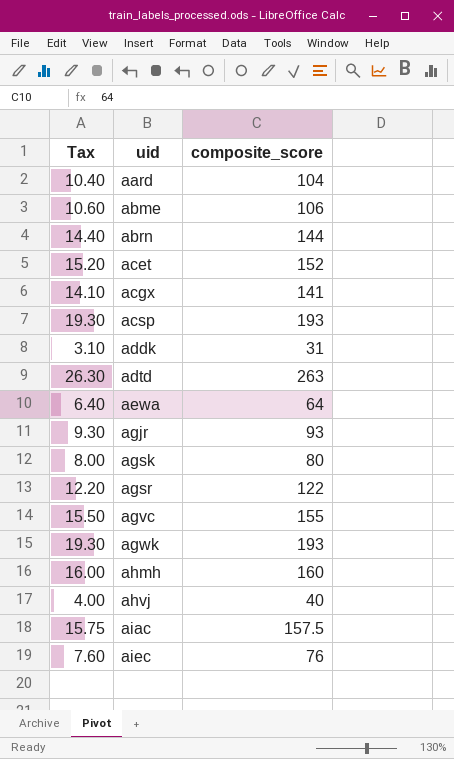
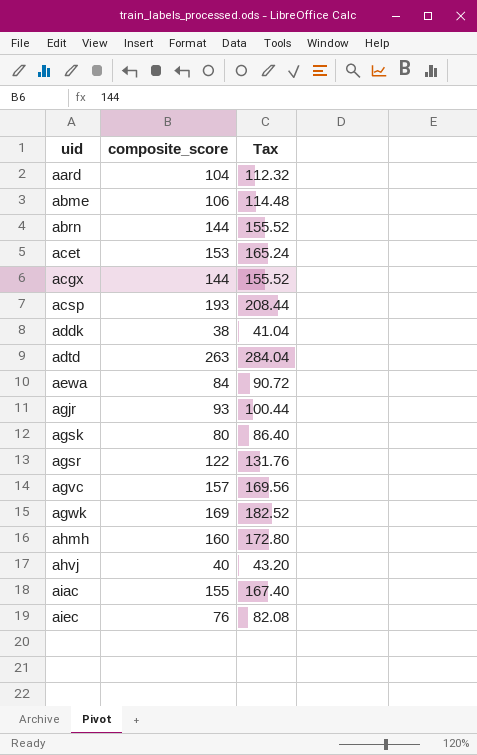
column Tax | formula: [composite_score] * 0.1 -> [composite_score] * 1.08
column Tax | position: 1 -> 3
acet | composite_score: 152 -> 153
acgx | composite_score: 141 -> 144
addk | composite_score: 31 -> 38
aewa | composite_score: 64 -> 84
agvc | composite_score: 155 -> 157
agwk | composite_score: 193 -> 169
aiac | composite_score: 157.5 -> 155

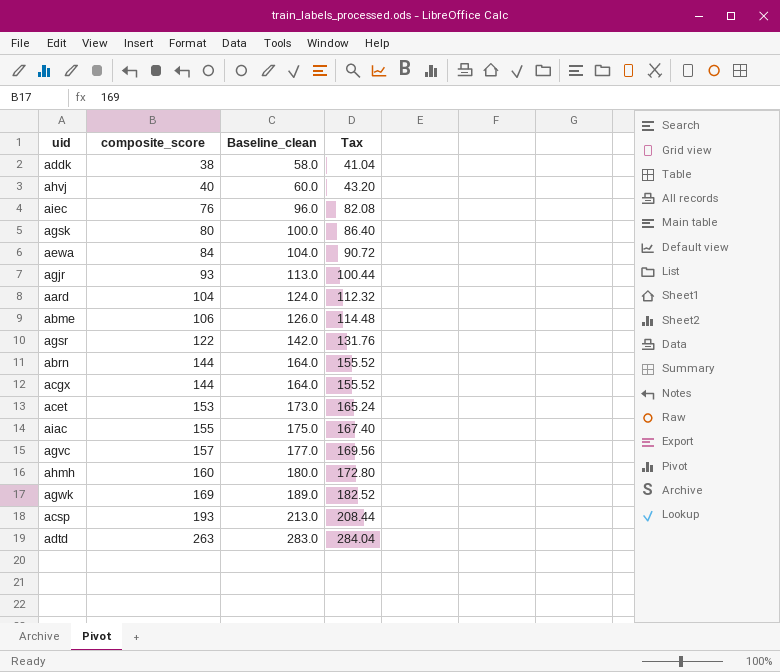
row order: uid ascending -> composite_score ascending
column Baseline_clean | formula: none -> [composite_score] + 20

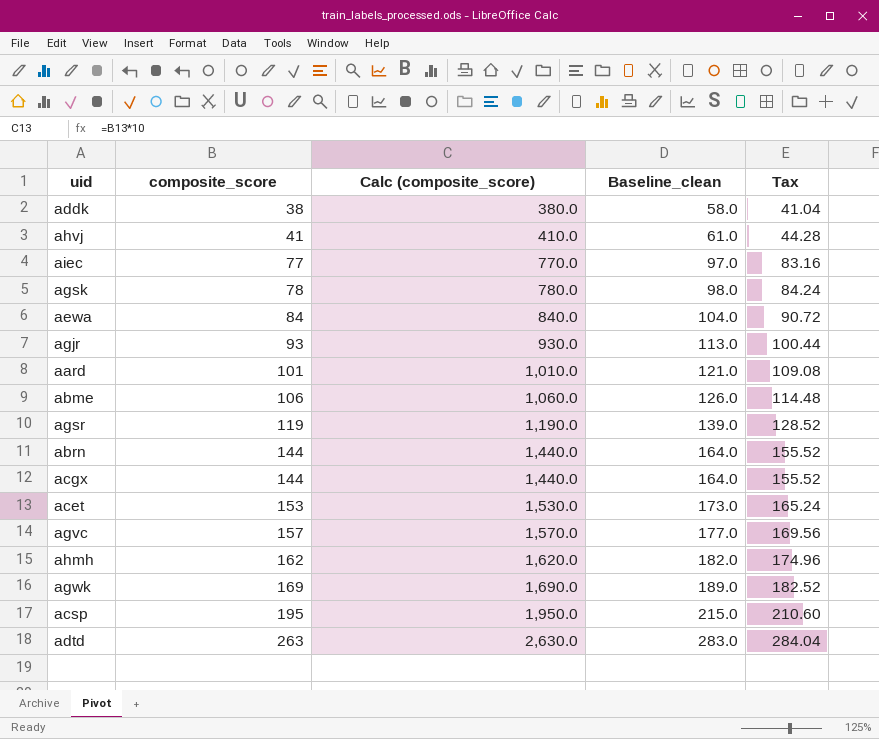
column Calc (composite_score) | formula: none -> [composite_score] * 10
row aiac: 155 | 175.0 | 167.40 -> none
ahvj | composite_score: 40 -> 41
ahvj | Baseline_clean: 60.0 -> 61.0
ahvj | Tax: 43.20 -> 44.28
aiec | composite_score: 76 -> 77
aiec | Baseline_clean: 96.0 -> 97.0
aiec | Tax: 82.08 -> 83.16
agsk | composite_score: 80 -> 78
agsk | Baseline_clean: 100.0 -> 98.0
agsk | Tax: 86.40 -> 84.24
aard | composite_score: 104 -> 101
aard | Baseline_clean: 124.0 -> 121.0
aard | Tax: 112.32 -> 109.08
agsr | composite_score: 122 -> 119
agsr | Baseline_clean: 142.0 -> 139.0
agsr | Tax: 131.76 -> 128.52
ahmh | composite_score: 160 -> 162
ahmh | Baseline_clean: 180.0 -> 182.0
ahmh | Tax: 172.80 -> 174.96
acsp | composite_score: 193 -> 195
acsp | Baseline_clean: 213.0 -> 215.0
acsp | Tax: 208.44 -> 210.60

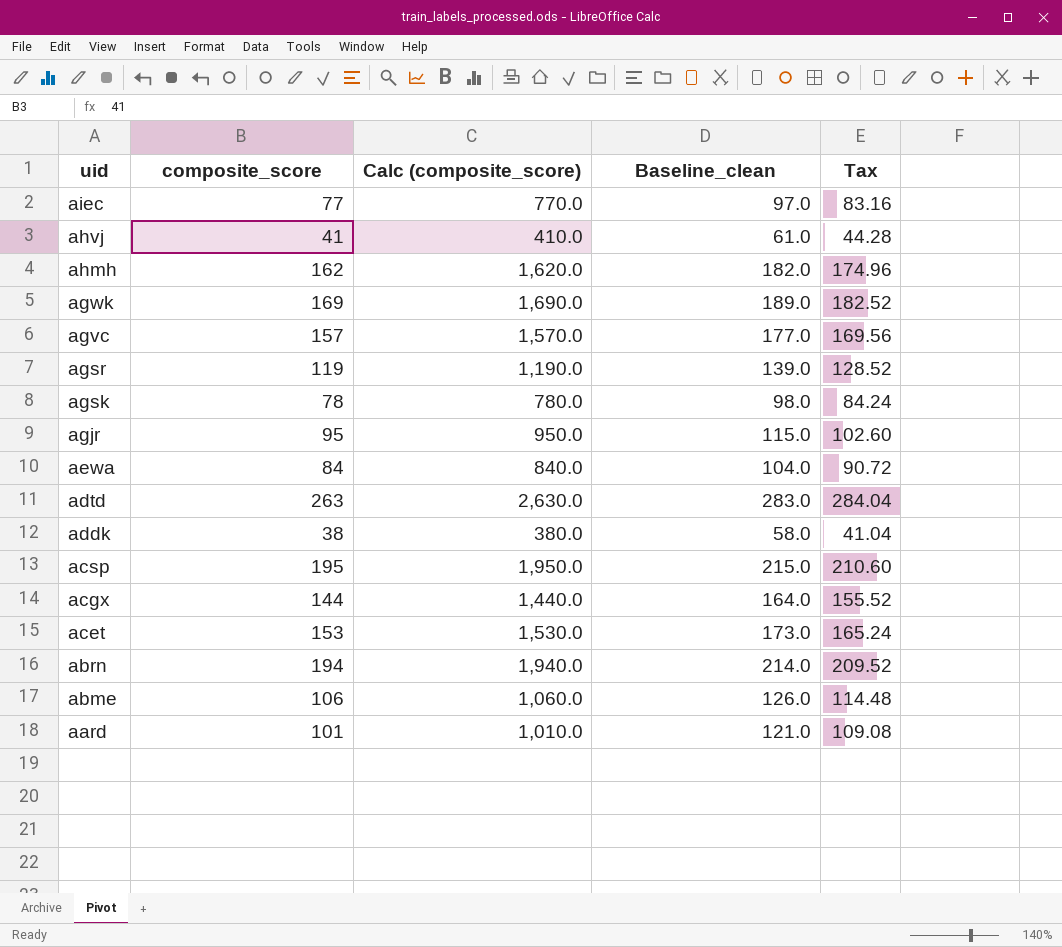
row order: composite_score ascending -> uid descending
agjr | composite_score: 93 -> 95
agjr | Calc (composite_score): 930.0 -> 950.0
agjr | Baseline_clean: 113.0 -> 115.0
agjr | Tax: 100.44 -> 102.60
abrn | composite_score: 144 -> 194
abrn | Calc (composite_score): 1,440.0 -> 1,940.0
abrn | Baseline_clean: 164.0 -> 214.0
abrn | Tax: 155.52 -> 209.52

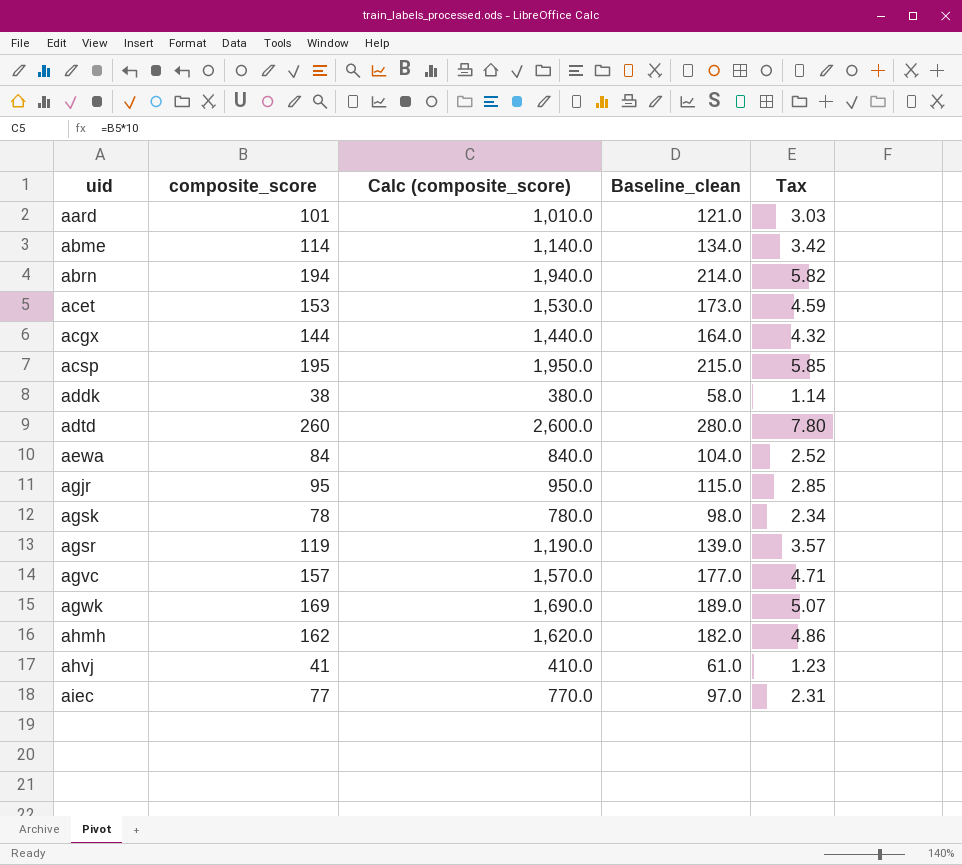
row order: uid descending -> uid ascending
column Tax | formula: [composite_score] * 1.08 -> [composite_score] * 0.03
abme | composite_score: 106 -> 114
abme | Calc (composite_score): 1,060.0 -> 1,140.0
abme | Baseline_clean: 126.0 -> 134.0
adtd | composite_score: 263 -> 260
adtd | Calc (composite_score): 2,630.0 -> 2,600.0
adtd | Baseline_clean: 283.0 -> 280.0

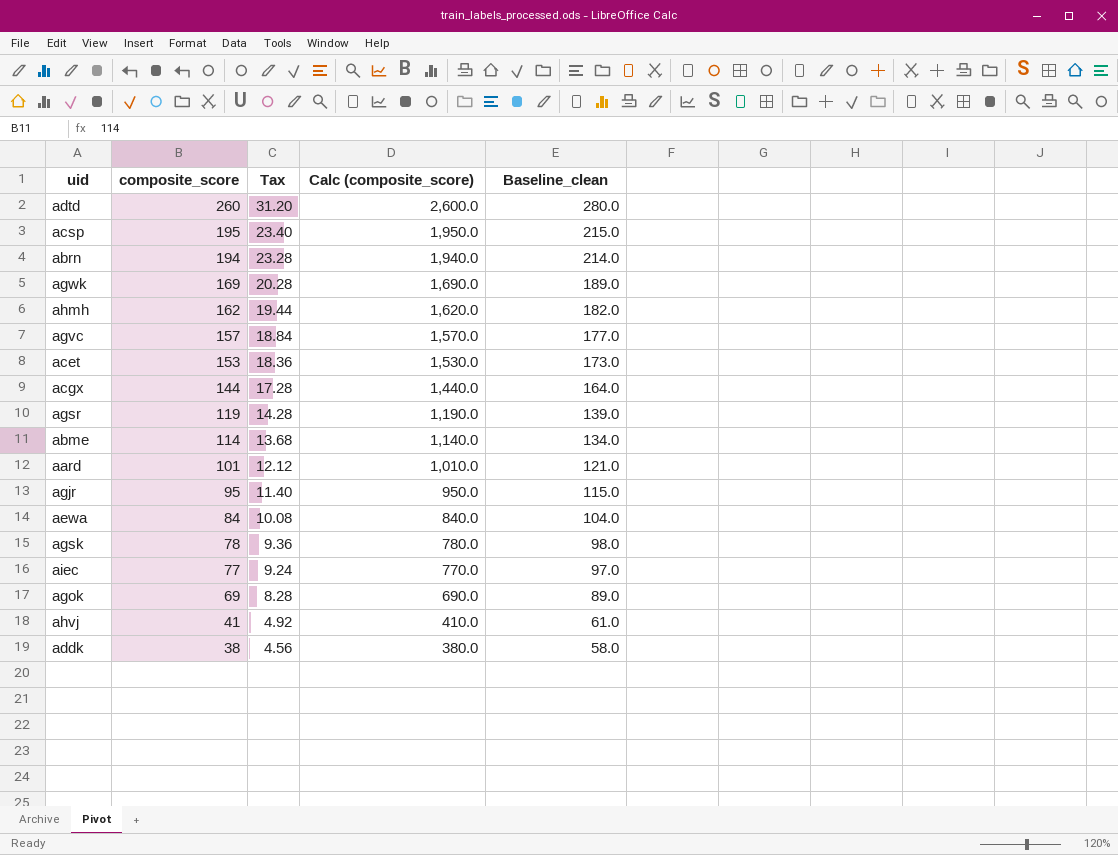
row order: uid ascending -> composite_score descending
column Tax | formula: [composite_score] * 0.03 -> [composite_score] * 0.12
column Tax | position: 5 -> 3
row agok: none -> 69 | 8.28 | 690.0 | 89.0

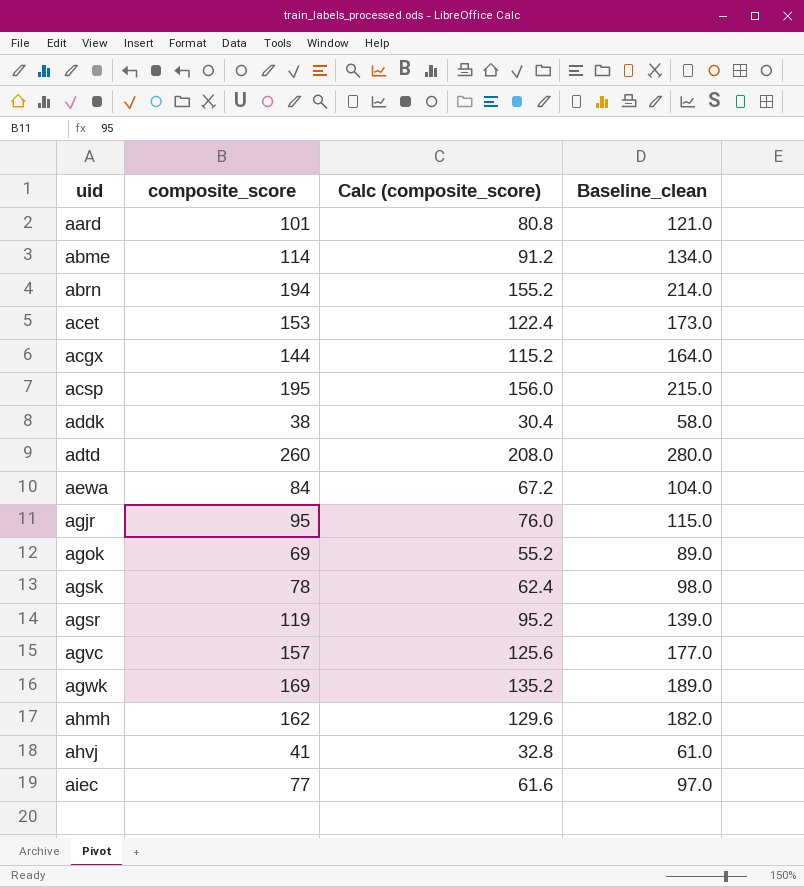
row order: composite_score descending -> uid ascending
column Tax | formula: [composite_score] * 0.12 -> none
column Calc (composite_score) | formula: [composite_score] * 10 -> [composite_score] * 0.8

